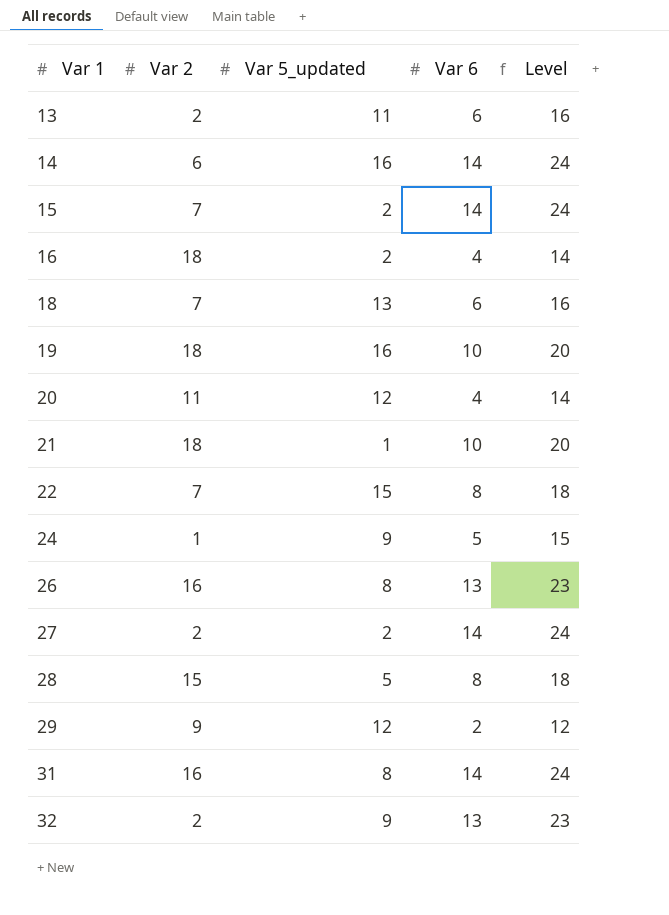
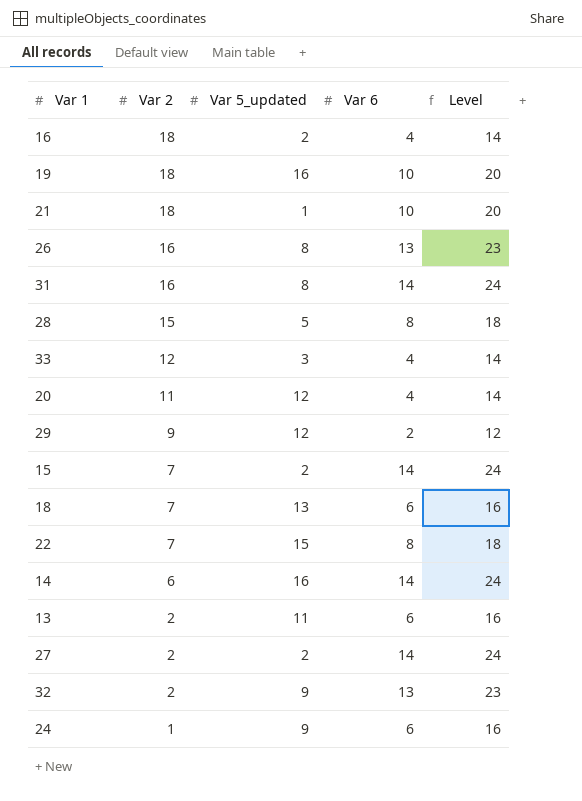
row order: Var 1 ascending -> Var 2 descending
row 33: none -> 12 | 3 | 4 | 14
24 | Var 6: 5 -> 6
24 | Level: 15 -> 16

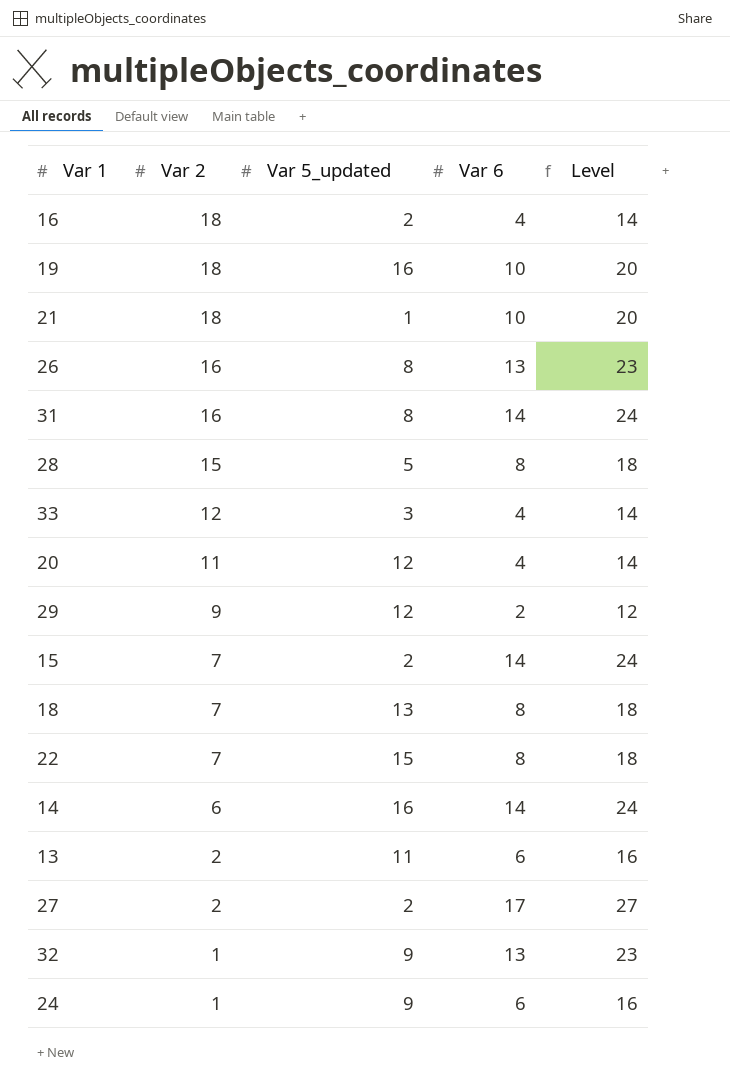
18 | Var 6: 6 -> 8
18 | Level: 16 -> 18
27 | Var 6: 14 -> 17
27 | Level: 24 -> 27
32 | Var 2: 2 -> 1

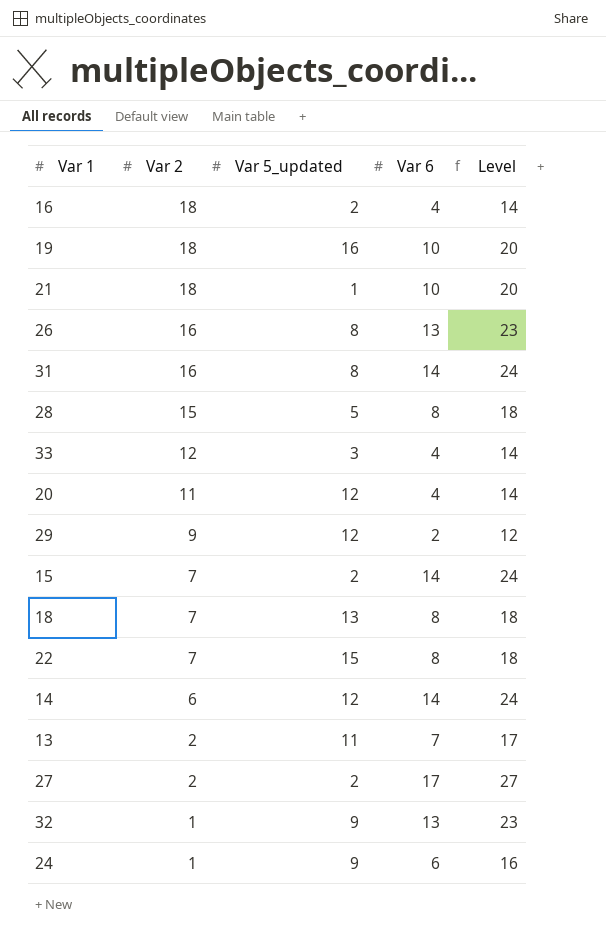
14 | Var 5_updated: 16 -> 12
13 | Var 6: 6 -> 7
13 | Level: 16 -> 17

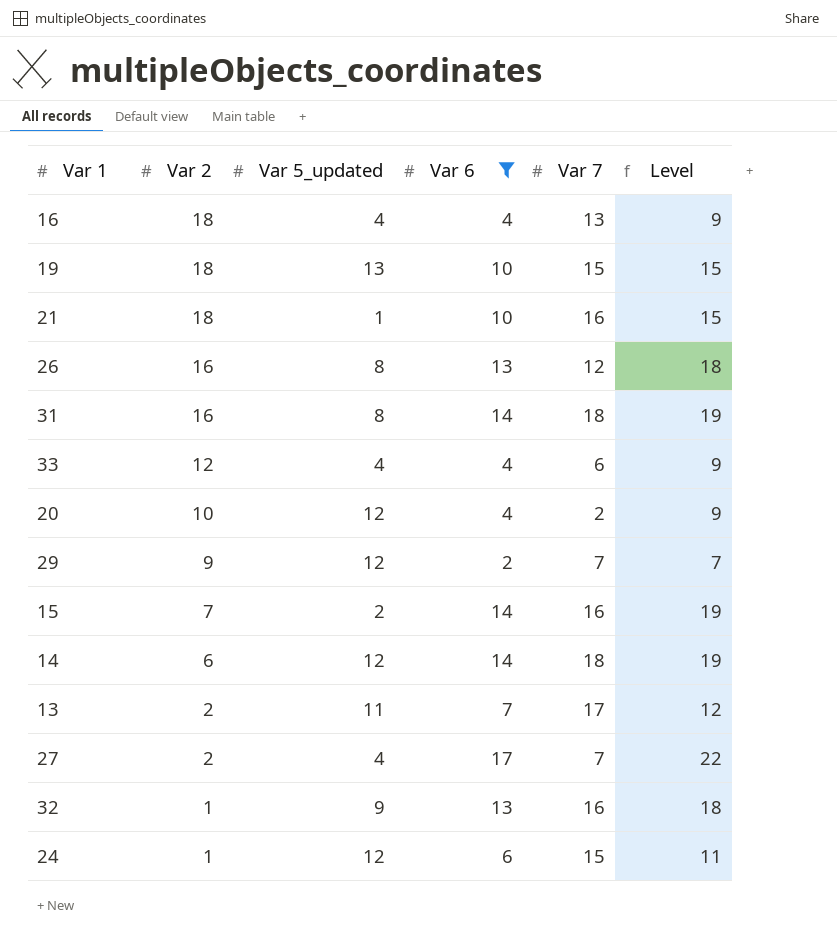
filter: none -> Var 6 != 8
column Var 7 | position: none -> 5
column Level | formula: [Var 6] + 10 -> [Var 6] + 5
16 | Var 5_updated: 2 -> 4
19 | Var 5_updated: 16 -> 13
33 | Var 5_updated: 3 -> 4
20 | Var 2: 11 -> 10
27 | Var 5_updated: 2 -> 4
24 | Var 5_updated: 9 -> 12

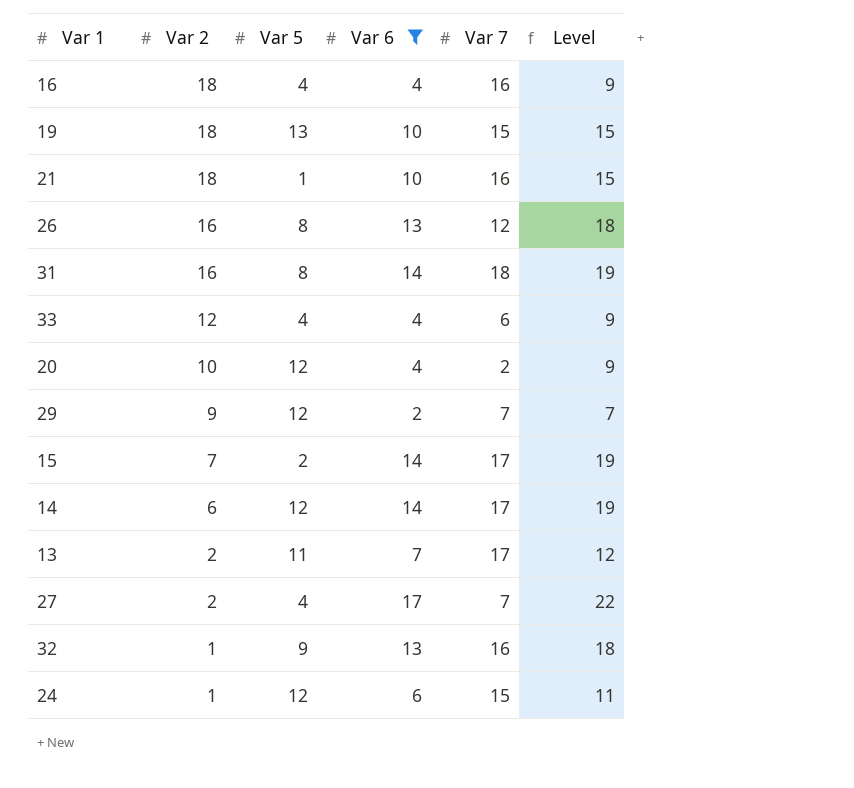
column name: Var 5_updated -> Var 5
16 | Var 7: 13 -> 16
15 | Var 7: 16 -> 17
14 | Var 7: 18 -> 17

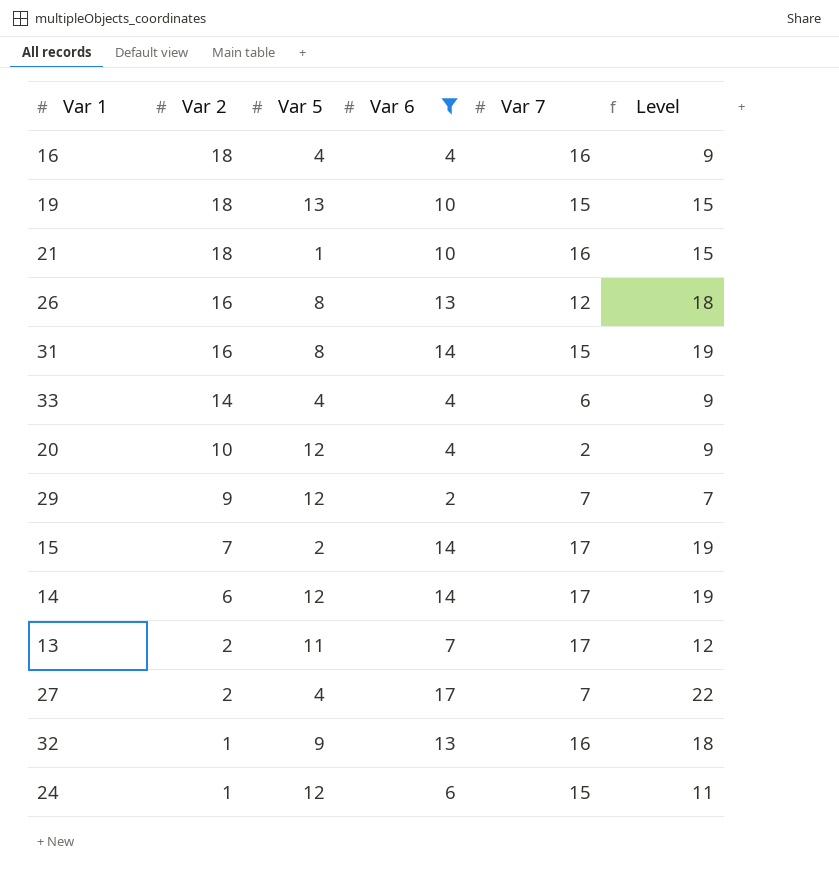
31 | Var 7: 18 -> 15
33 | Var 2: 12 -> 14

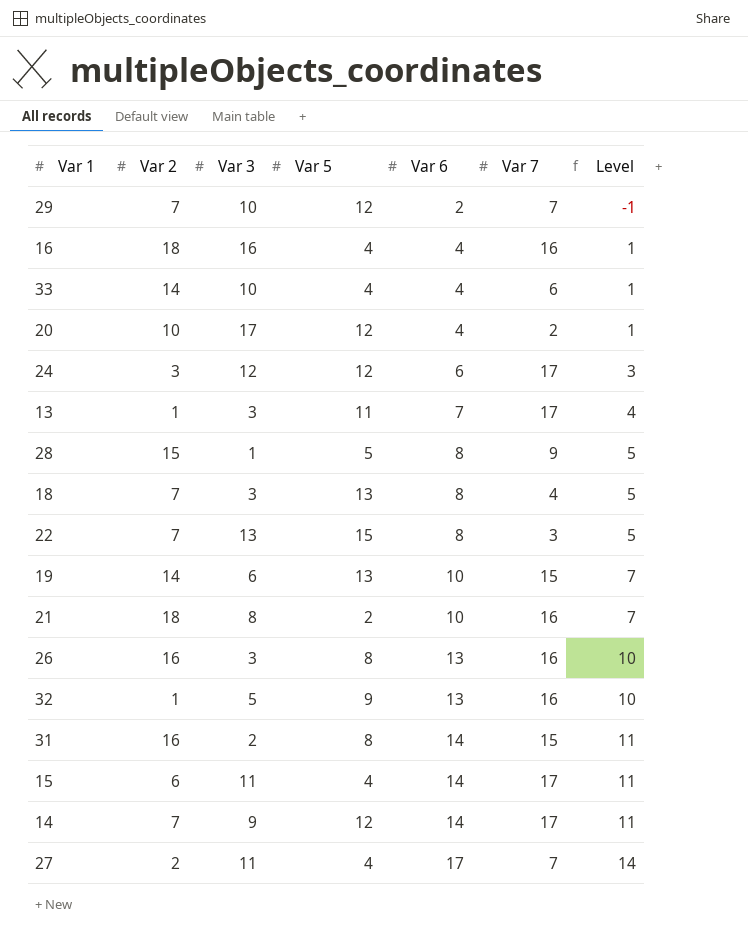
filter: Var 6 != 8 -> none
row order: Var 2 descending -> Var 6 ascending
column Var 3 | position: none -> 3
column Level | formula: [Var 6] + 5 -> [Var 6] - 3
29 | Var 2: 9 -> 7
24 | Var 2: 1 -> 3
24 | Var 7: 15 -> 17
13 | Var 2: 2 -> 1
19 | Var 2: 18 -> 14
21 | Var 5: 1 -> 2
26 | Var 7: 12 -> 16
15 | Var 2: 7 -> 6
15 | Var 5: 2 -> 4
14 | Var 2: 6 -> 7

